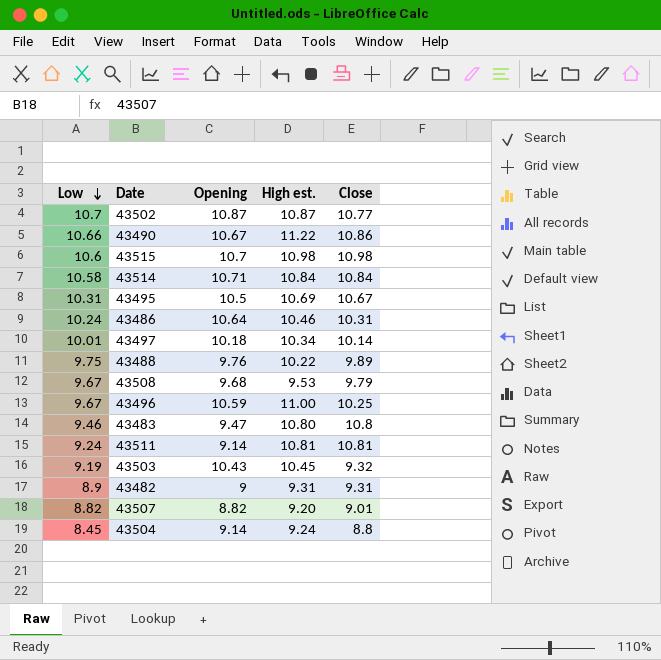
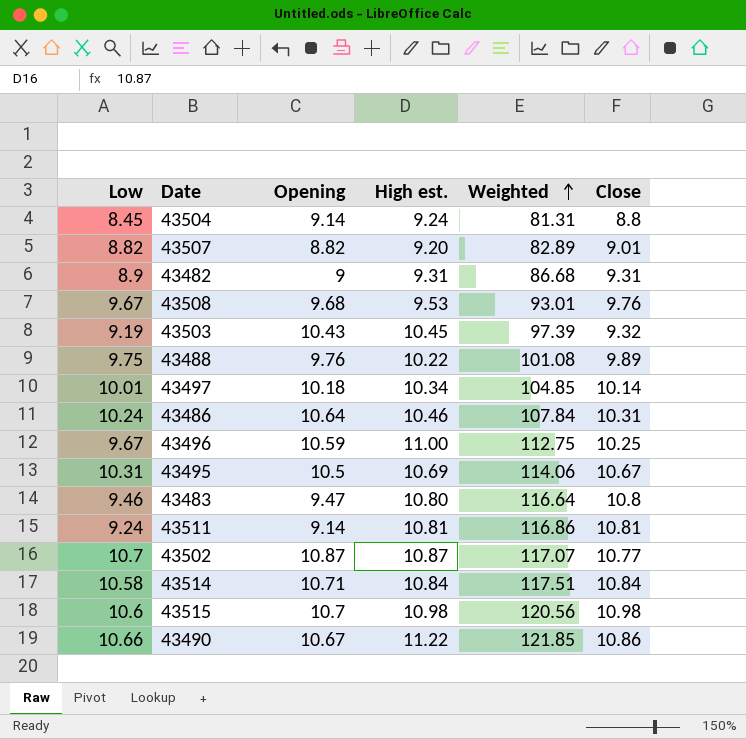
row order: Low descending -> Weighted ascending
column Weighted | formula: none -> [High est.] * [Close]
43508 | Close: 9.79 -> 9.76

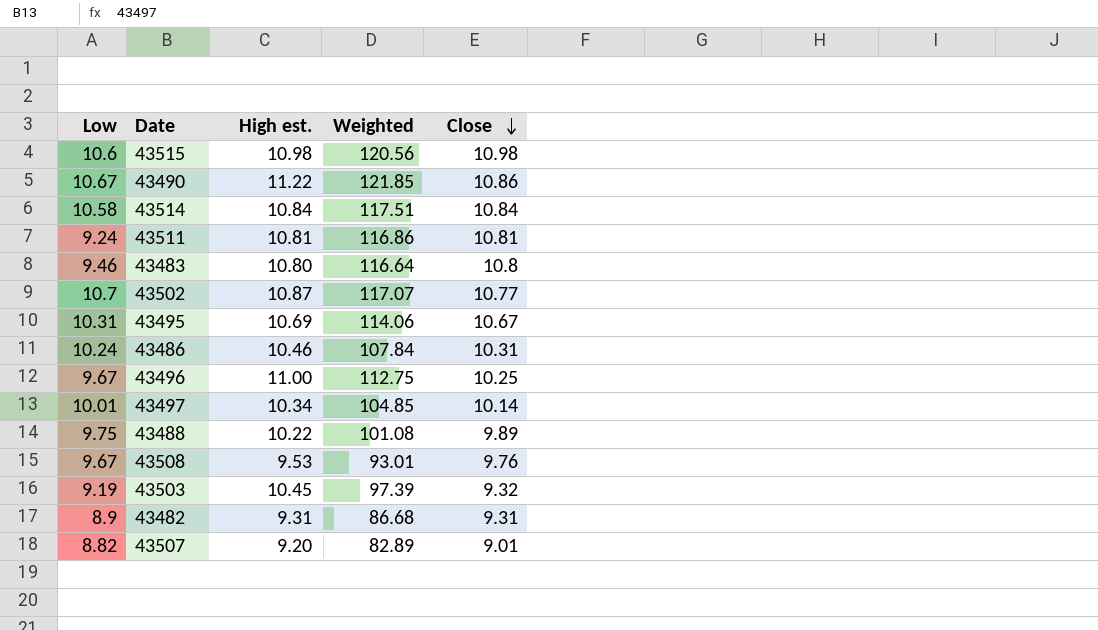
row order: Weighted ascending -> Close descending
column Opening | position: 3 -> none
row 43504: 8.45 | 9.14 | 9.24 | 81.31 | 8.8 -> none
43490 | Low: 10.66 -> 10.67

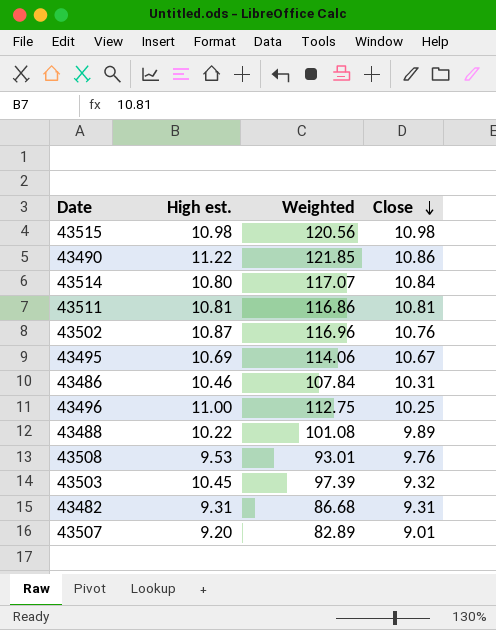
column Low | position: 1 -> none
row 43483: 9.46 | 10.80 | 116.64 | 10.8 -> none
row 43497: 10.01 | 10.34 | 104.85 | 10.14 -> none
43514 | High est.: 10.84 -> 10.80
43514 | Weighted: 117.51 -> 117.07
43502 | Weighted: 117.07 -> 116.96
43502 | Close: 10.77 -> 10.76

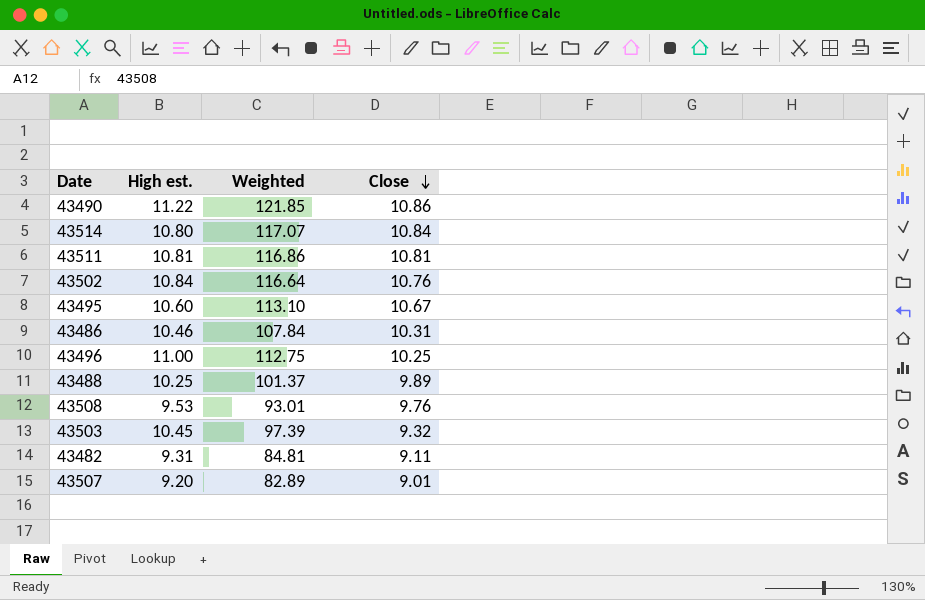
row 43515: 10.98 | 120.56 | 10.98 -> none
43502 | High est.: 10.87 -> 10.84
43502 | Weighted: 116.96 -> 116.64
43495 | High est.: 10.69 -> 10.60
43495 | Weighted: 114.06 -> 113.10
43488 | High est.: 10.22 -> 10.25
43488 | Weighted: 101.08 -> 101.37
43482 | Weighted: 86.68 -> 84.81
43482 | Close: 9.31 -> 9.11

